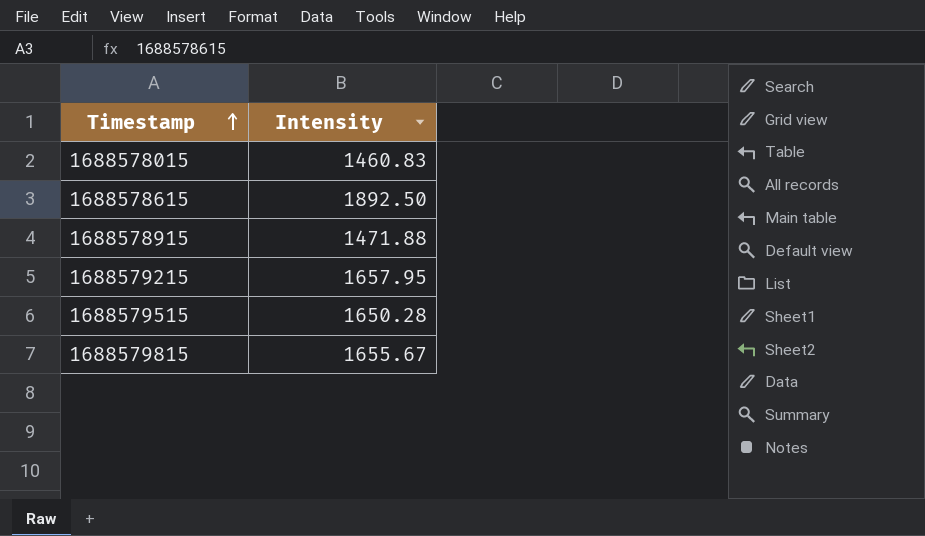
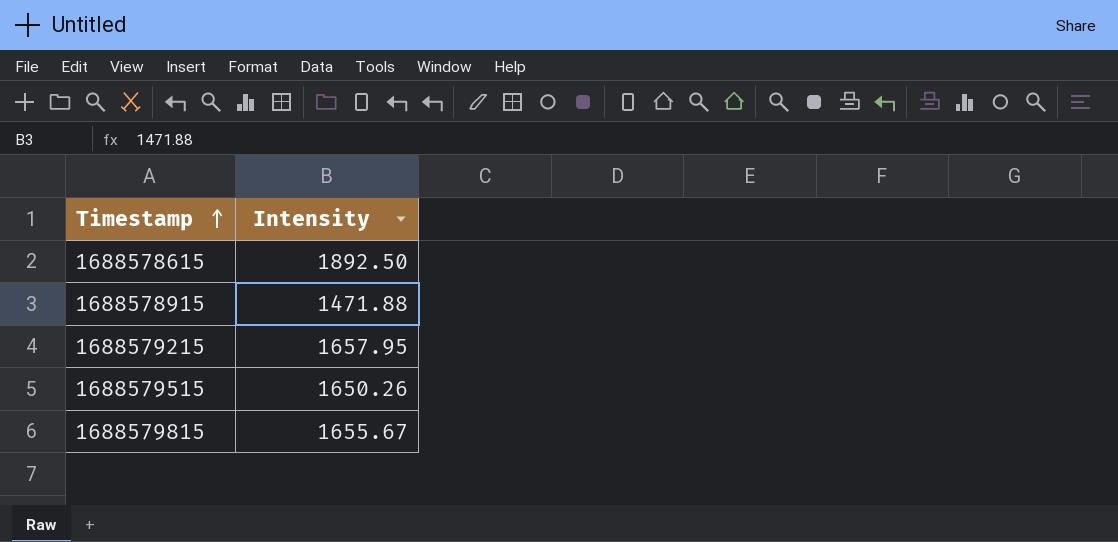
row 1688578015: 1460.83 -> none
1688579515 | Intensity: 1650.28 -> 1650.26

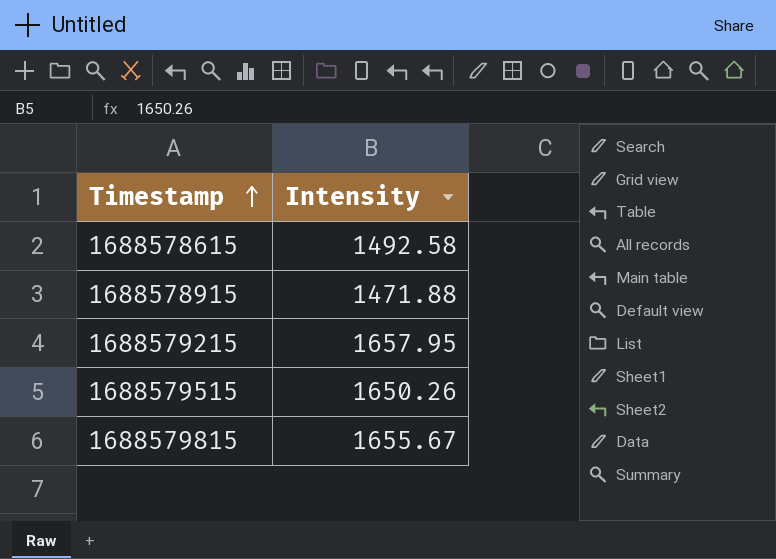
1688578615 | Intensity: 1892.50 -> 1492.58

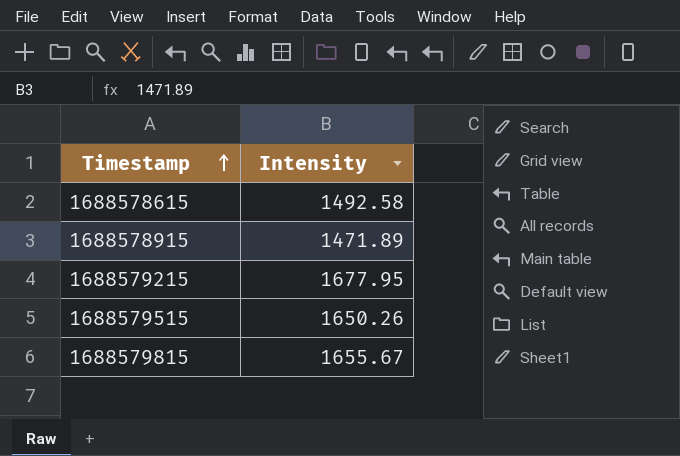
1688578915 | Intensity: 1471.88 -> 1471.89
1688579215 | Intensity: 1657.95 -> 1677.95

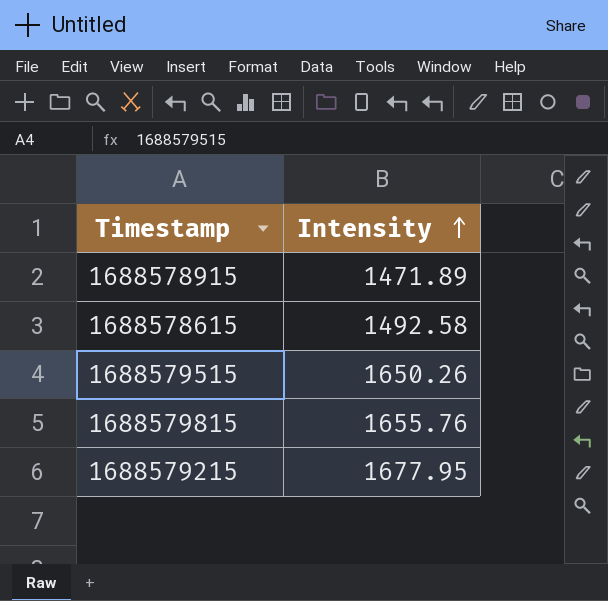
row order: Timestamp ascending -> Intensity ascending
1688579815 | Intensity: 1655.67 -> 1655.76

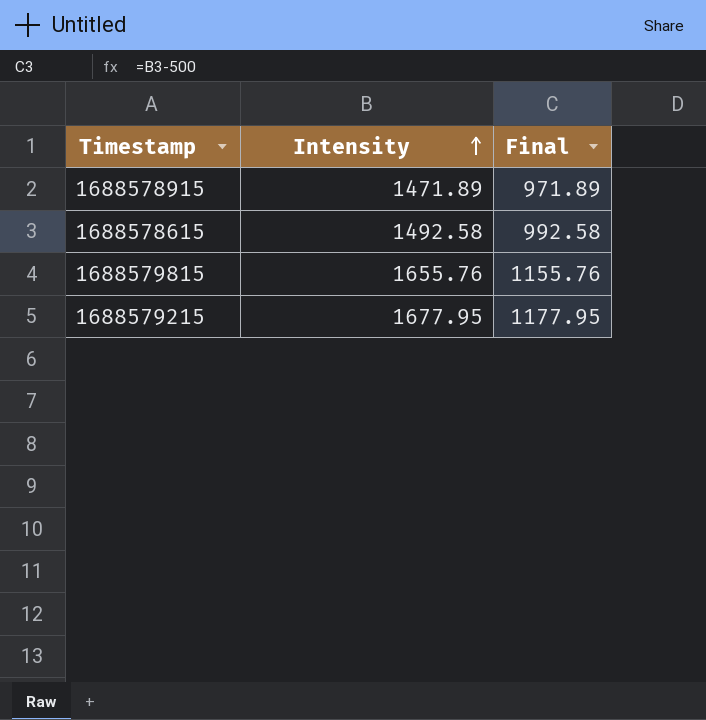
column Final | formula: none -> [Intensity] - 500
row 1688579515: 1650.26 -> none

